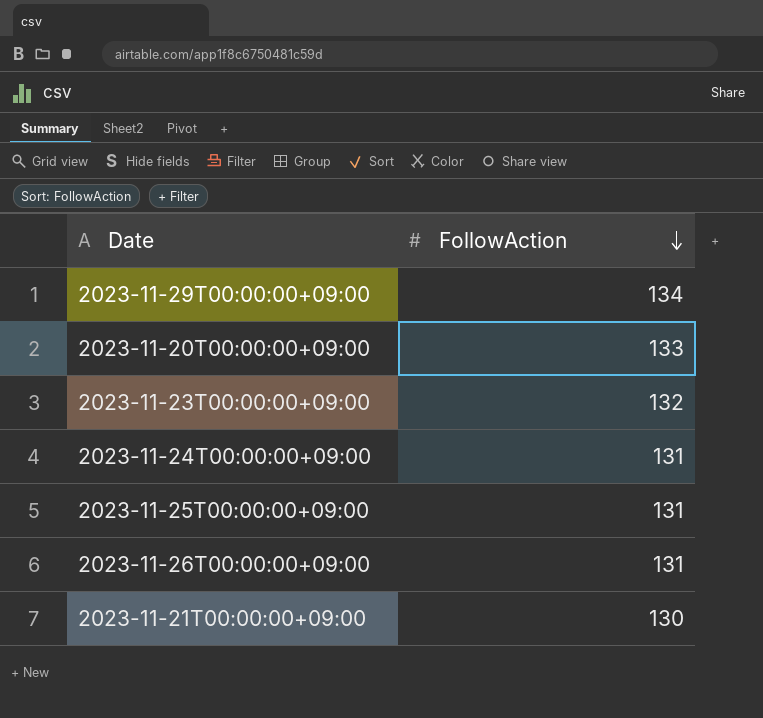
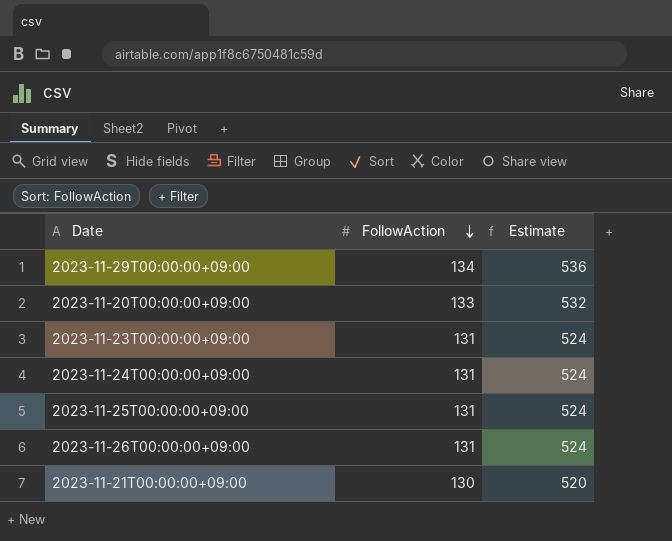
column Estimate | formula: none -> [FollowAction] * 4
2023-11-23T00:00:00+09:00 | FollowAction: 132 -> 131

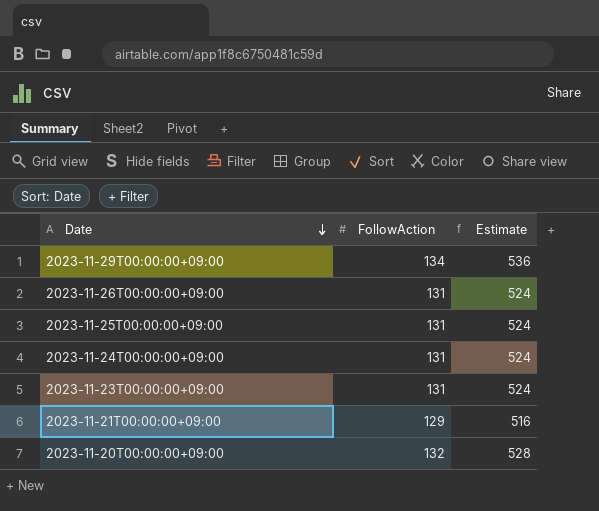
row order: FollowAction descending -> Date descending
2023-11-21T00:00:00+09:00 | FollowAction: 130 -> 129
2023-11-21T00:00:00+09:00 | Estimate: 520 -> 516
2023-11-20T00:00:00+09:00 | FollowAction: 133 -> 132
2023-11-20T00:00:00+09:00 | Estimate: 532 -> 528

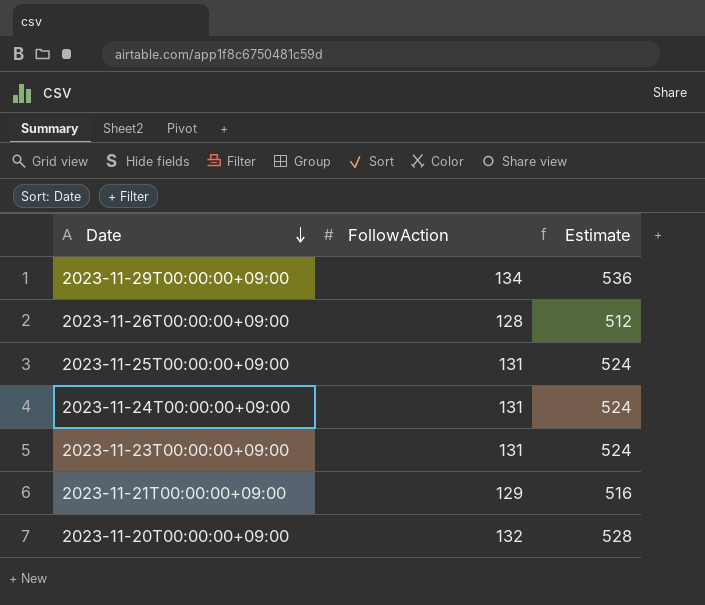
2023-11-26T00:00:00+09:00 | FollowAction: 131 -> 128
2023-11-26T00:00:00+09:00 | Estimate: 524 -> 512

